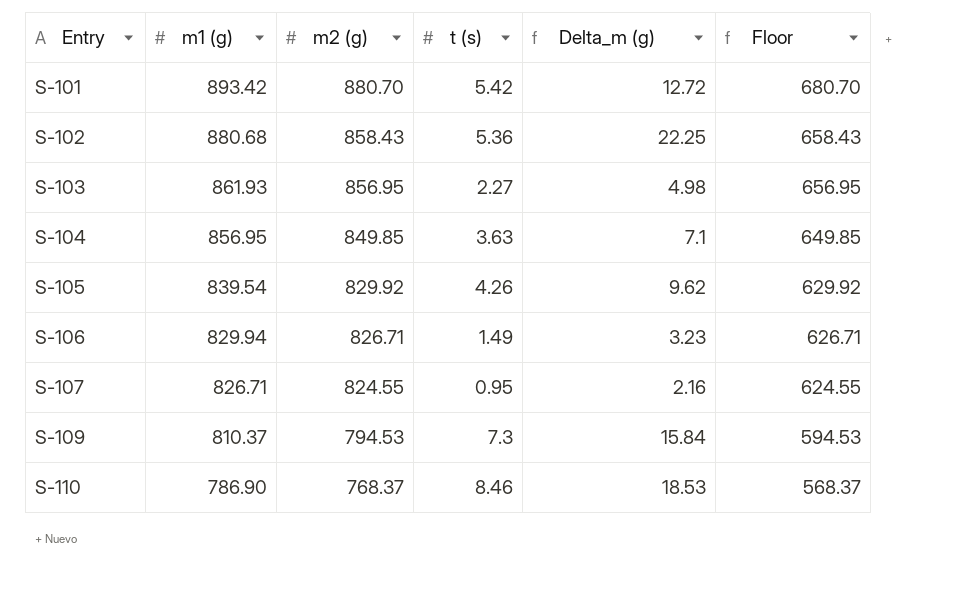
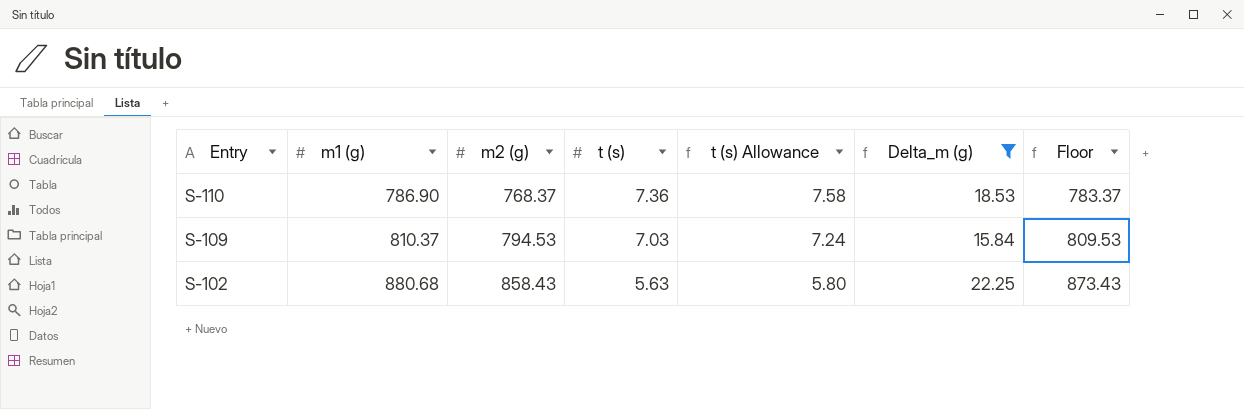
filter: none -> Delta_m (g) >= 15.84
row order: Entry ascending -> Entry descending
column t (s) Allowance | formula: none -> [t (s)] * 1.03
column Floor | formula: [m2 (g)] - 200 -> [m2 (g)] + 15
S-110 | t (s): 8.46 -> 7.36
S-109 | t (s): 7.3 -> 7.03
S-102 | t (s): 5.36 -> 5.63

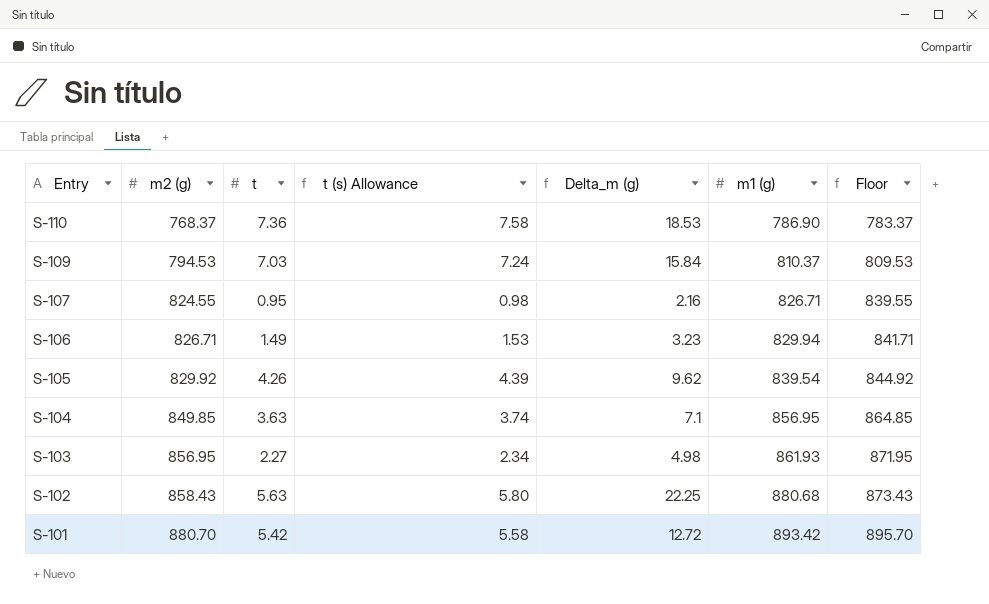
filter: Delta_m (g) >= 15.84 -> none
column name: t (s) -> t
column m1 (g) | position: 2 -> 6

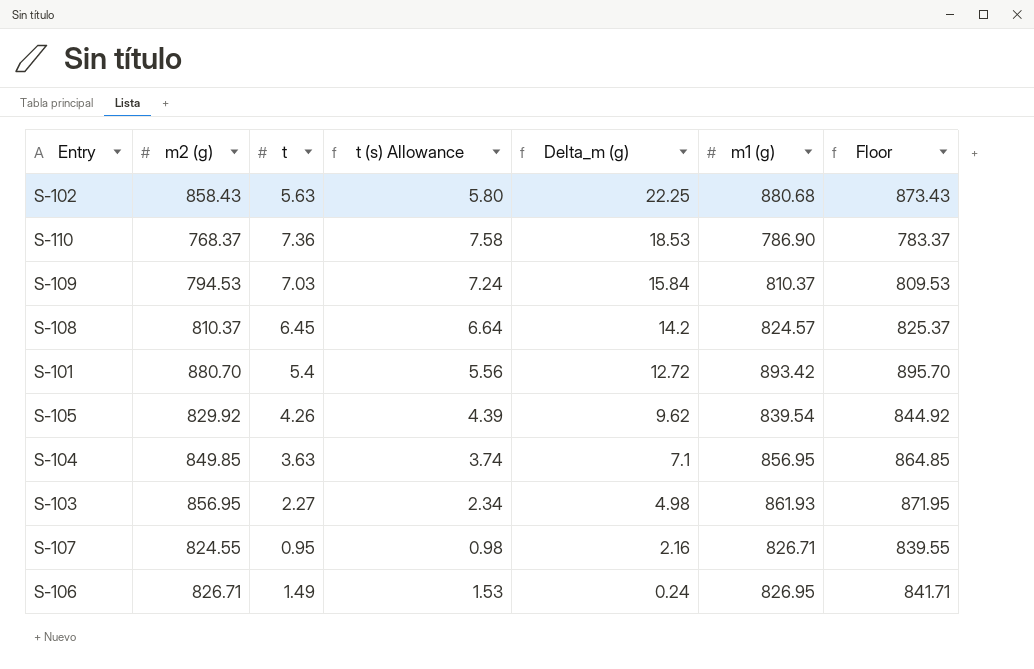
row order: Entry descending -> Delta_m (g) descending
row S-108: none -> 810.37 | 6.45 | 6.64 | 14.2 | 824.57 | 825.37
S-101 | t: 5.42 -> 5.4
S-101 | t (s) Allowance: 5.58 -> 5.56
S-106 | Delta_m (g): 3.23 -> 0.24
S-106 | m1 (g): 829.94 -> 826.95

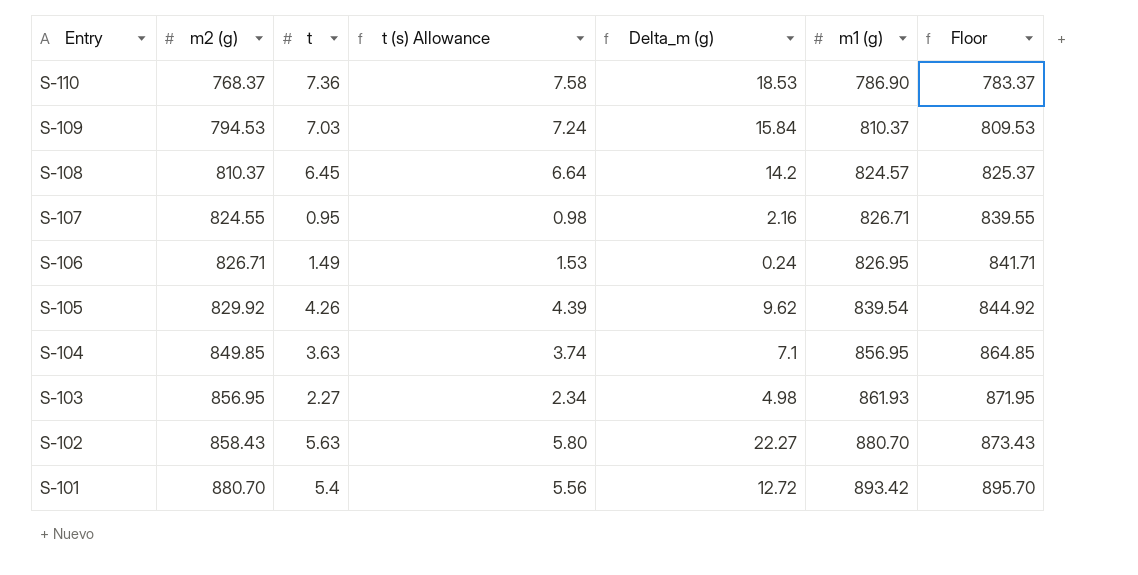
row order: Delta_m (g) descending -> Entry descending
S-102 | Delta_m (g): 22.25 -> 22.27
S-102 | m1 (g): 880.68 -> 880.70

